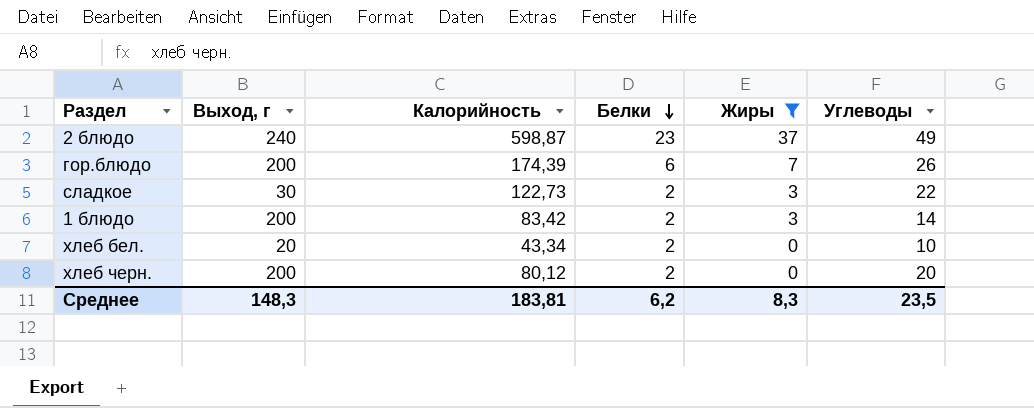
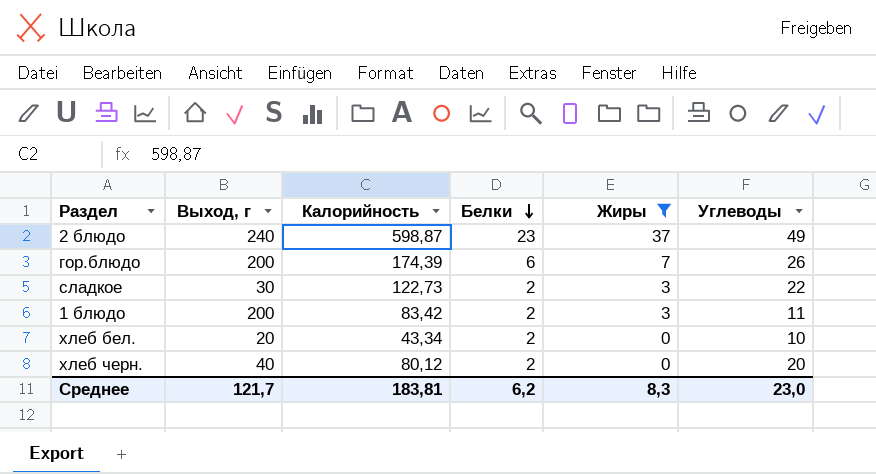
1 блюдо | Углеводы: 14 -> 11
хлеб черн. | Выход, г: 200 -> 40
Среднее | Выход, г: 148,3 -> 121,7
Среднее | Углеводы: 23,5 -> 23,0

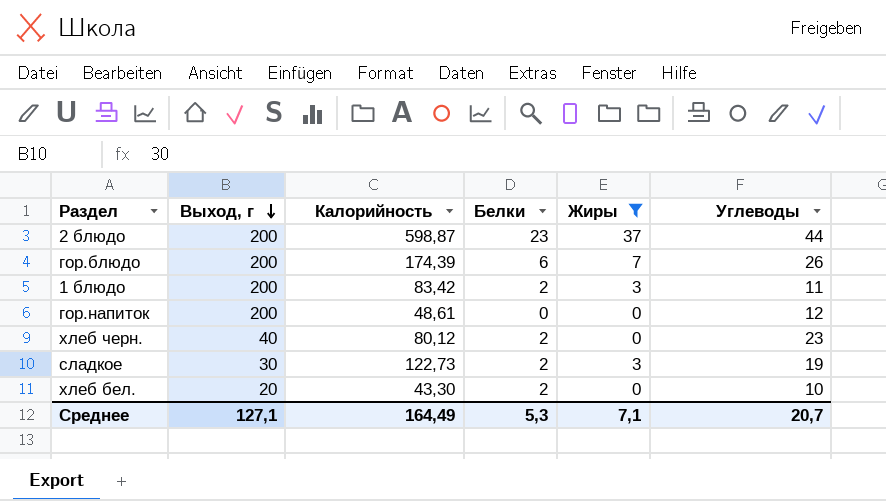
row order: Белки descending -> Выход, г descending
2 блюдо | Выход, г: 240 -> 200
2 блюдо | Углеводы: 49 -> 44
row гор.напиток: none -> 200 | 48,61 | 0 | 0 | 12
хлеб черн. | Углеводы: 20 -> 23
сладкое | Углеводы: 22 -> 19
хлеб бел. | Калорийность: 43,34 -> 43,30
Среднее | Выход, г: 121,7 -> 127,1
Среднее | Калорийность: 183,81 -> 164,49
Среднее | Белки: 6,2 -> 5,3
Среднее | Жиры: 8,3 -> 7,1
Среднее | Углеводы: 23,0 -> 20,7

